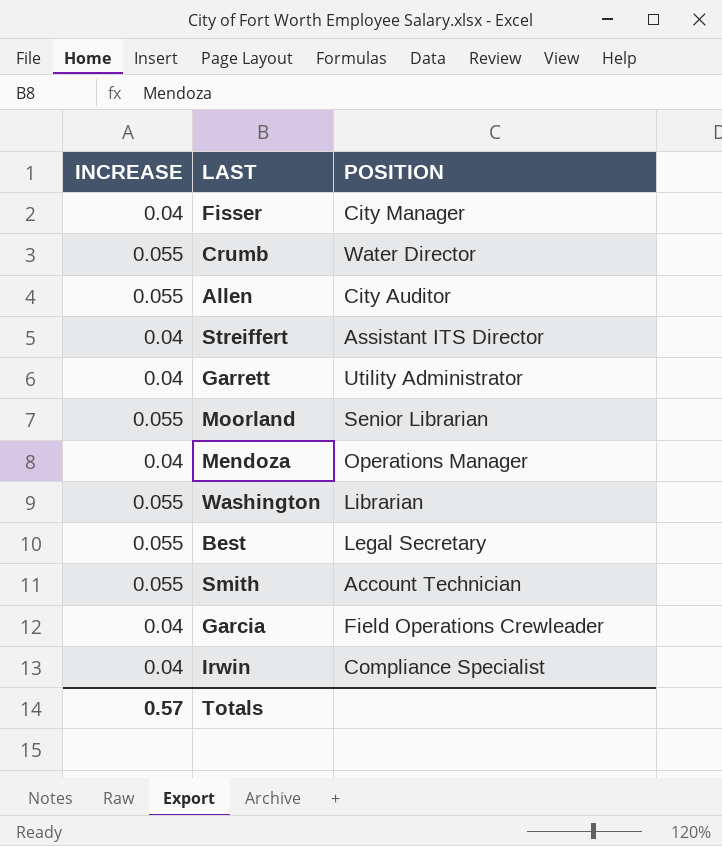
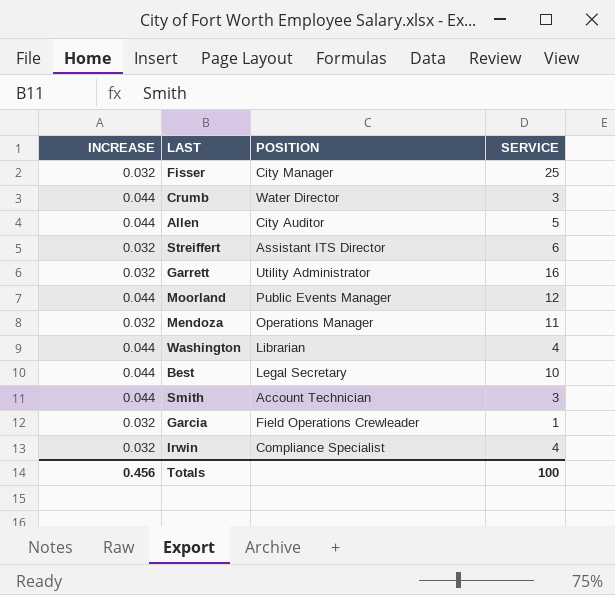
column SERVICE | position: none -> 4
Fisser | INCREASE: 0.04 -> 0.032
Crumb | INCREASE: 0.055 -> 0.044
Allen | INCREASE: 0.055 -> 0.044
Streiffert | INCREASE: 0.04 -> 0.032
Garrett | INCREASE: 0.04 -> 0.032
Moorland | INCREASE: 0.055 -> 0.044
Moorland | POSITION: Senior Librarian -> Public Events Manager
Mendoza | INCREASE: 0.04 -> 0.032
Washington | INCREASE: 0.055 -> 0.044
Best | INCREASE: 0.055 -> 0.044
Smith | INCREASE: 0.055 -> 0.044
Garcia | INCREASE: 0.04 -> 0.032
Irwin | INCREASE: 0.04 -> 0.032
Totals | INCREASE: 0.57 -> 0.456

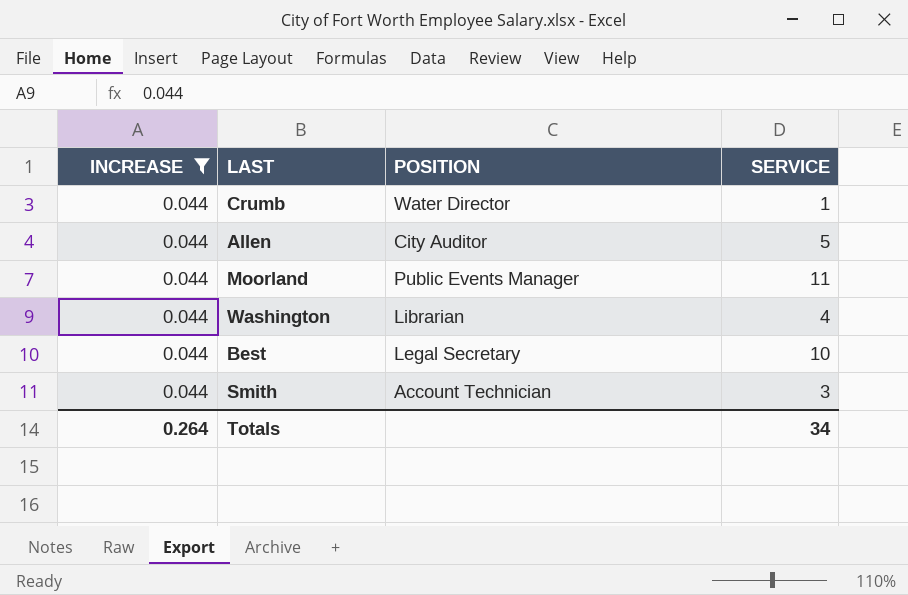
filter: none -> INCREASE = 0.044
Crumb | SERVICE: 3 -> 1
Moorland | SERVICE: 12 -> 11
Totals | INCREASE: 0.456 -> 0.264
Totals | SERVICE: 100 -> 34

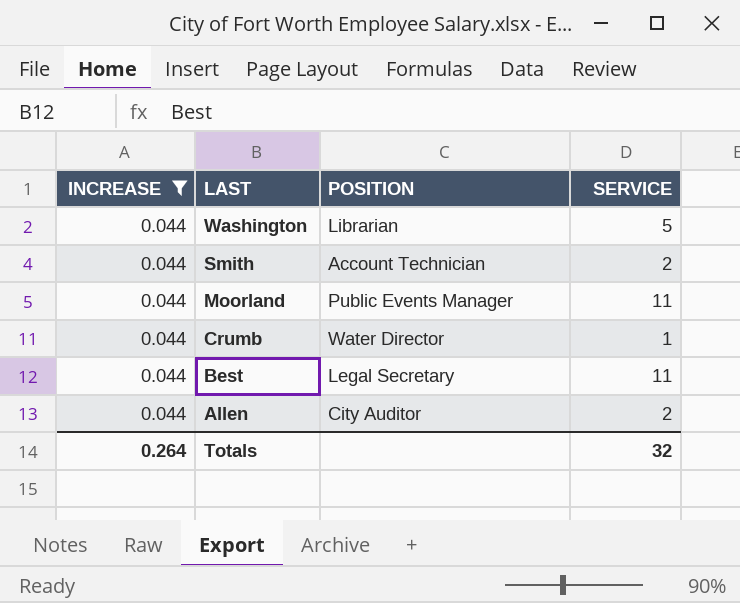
row order: none -> LAST descending
Washington | SERVICE: 4 -> 5
Smith | SERVICE: 3 -> 2
Best | SERVICE: 10 -> 11
Allen | SERVICE: 5 -> 2
Totals | SERVICE: 34 -> 32

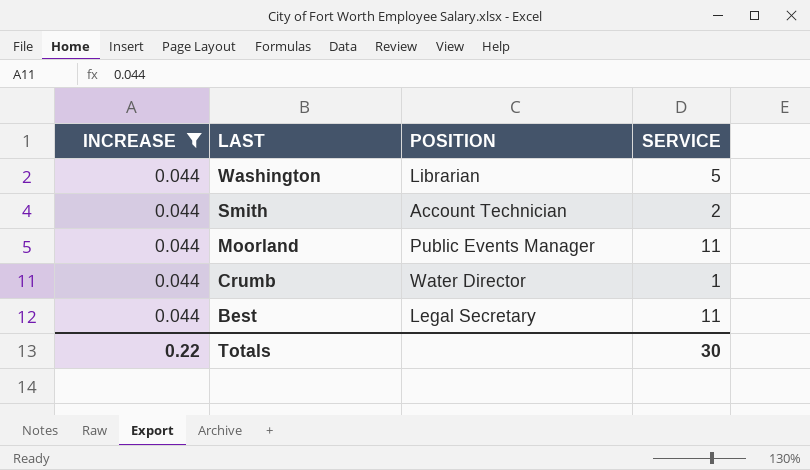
row Allen: 0.044 | City Auditor | 2 -> none
Totals | INCREASE: 0.264 -> 0.22
Totals | SERVICE: 32 -> 30

